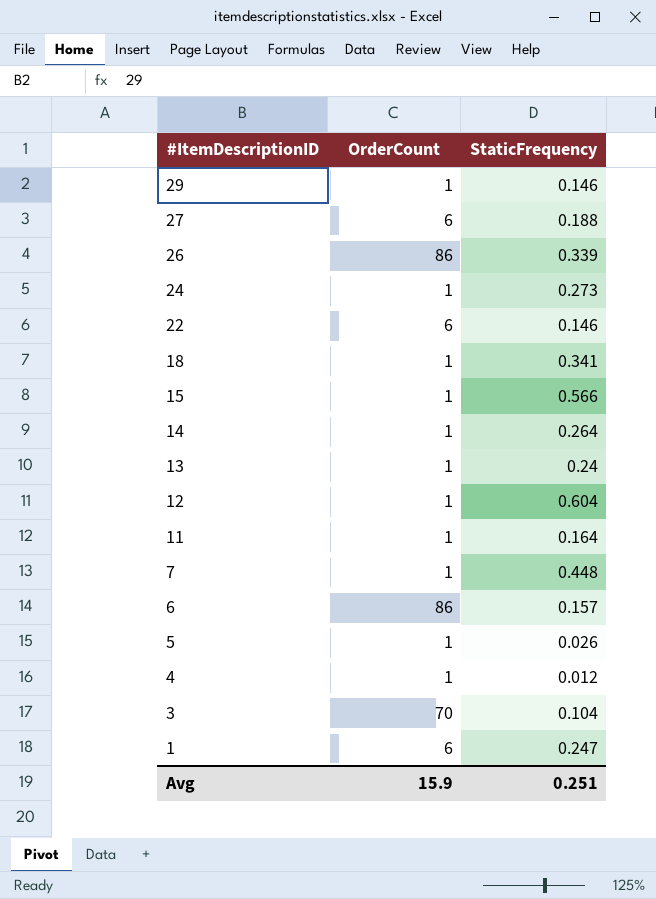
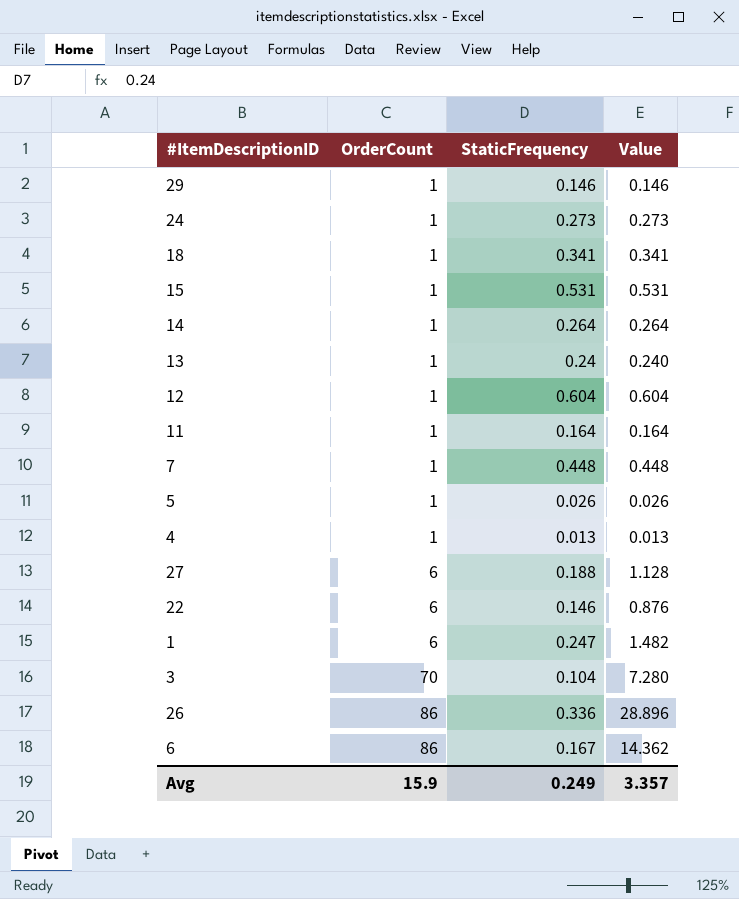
row order: #ItemDescriptionID descending -> OrderCount ascending
column Value | formula: none -> [OrderCount] * [StaticFrequency]
15 | StaticFrequency: 0.566 -> 0.531
4 | StaticFrequency: 0.012 -> 0.013
26 | StaticFrequency: 0.339 -> 0.336
6 | StaticFrequency: 0.157 -> 0.167
Avg | StaticFrequency: 0.251 -> 0.249

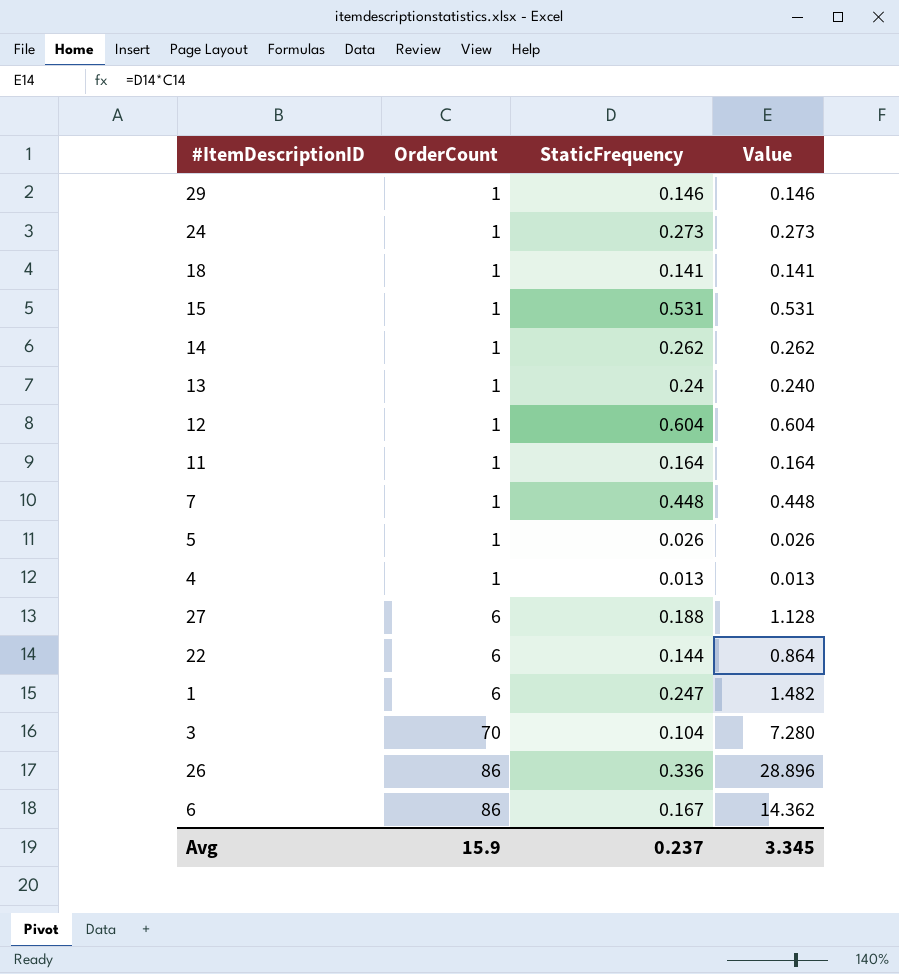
18 | StaticFrequency: 0.341 -> 0.141
18 | Value: 0.341 -> 0.141
14 | StaticFrequency: 0.264 -> 0.262
14 | Value: 0.264 -> 0.262
22 | StaticFrequency: 0.146 -> 0.144
22 | Value: 0.876 -> 0.864
Avg | StaticFrequency: 0.249 -> 0.237
Avg | Value: 3.357 -> 3.345

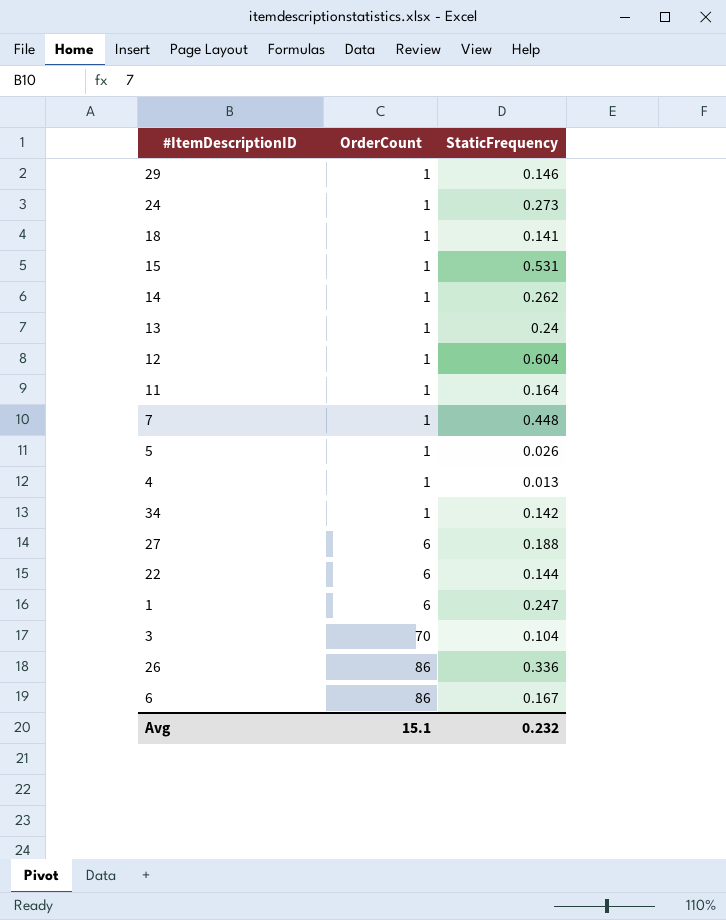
column Value | formula: [OrderCount] * [StaticFrequency] -> none
row 34: none -> 1 | 0.142
Avg | OrderCount: 15.9 -> 15.1
Avg | StaticFrequency: 0.237 -> 0.232

